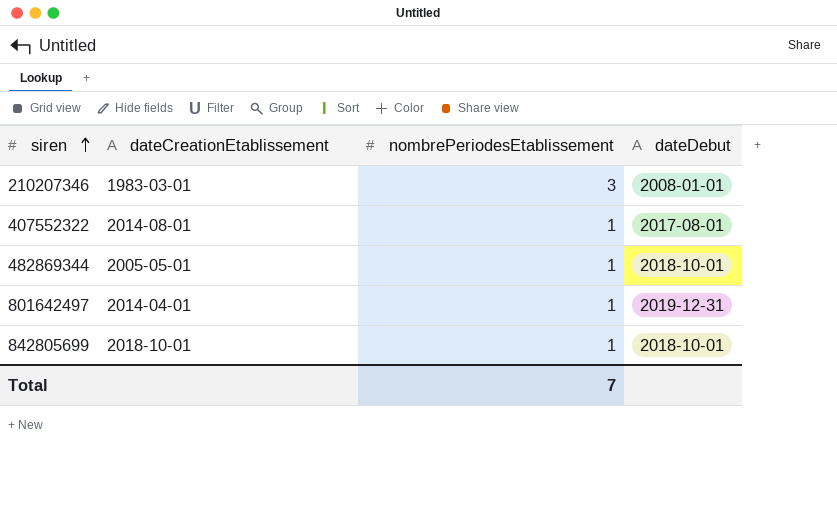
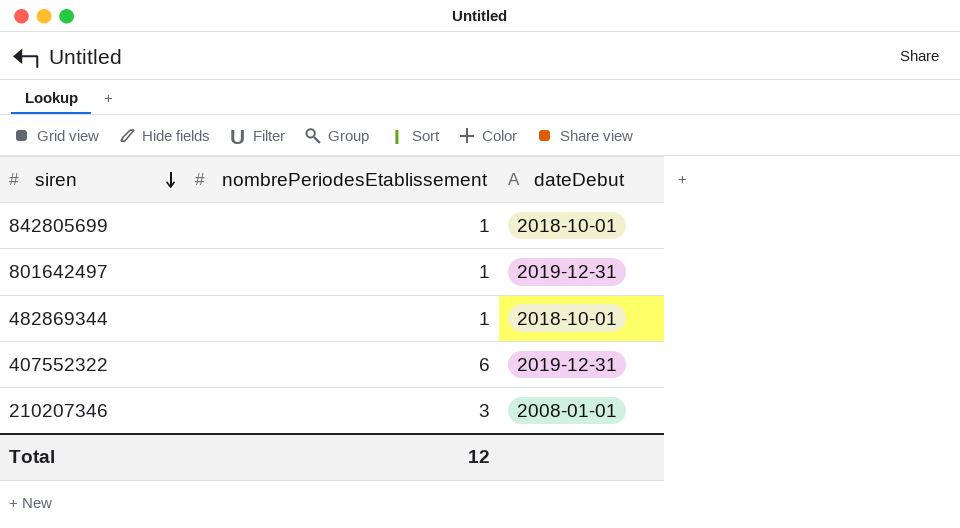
row order: siren ascending -> siren descending
column dateCreationEtablissement | position: 2 -> none
407552322 | nombrePeriodesEtablissement: 1 -> 6
407552322 | dateDebut: 2017-08-01 -> 2019-12-31
Total | nombrePeriodesEtablissement: 7 -> 12

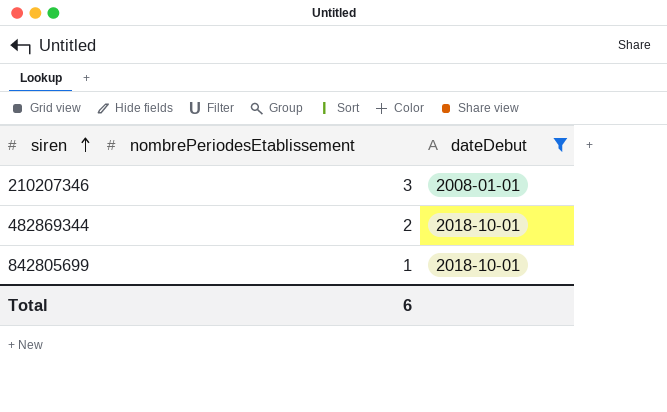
filter: none -> dateDebut != 2019-12-31
row order: siren descending -> siren ascending
482869344 | nombrePeriodesEtablissement: 1 -> 2
Total | nombrePeriodesEtablissement: 12 -> 6

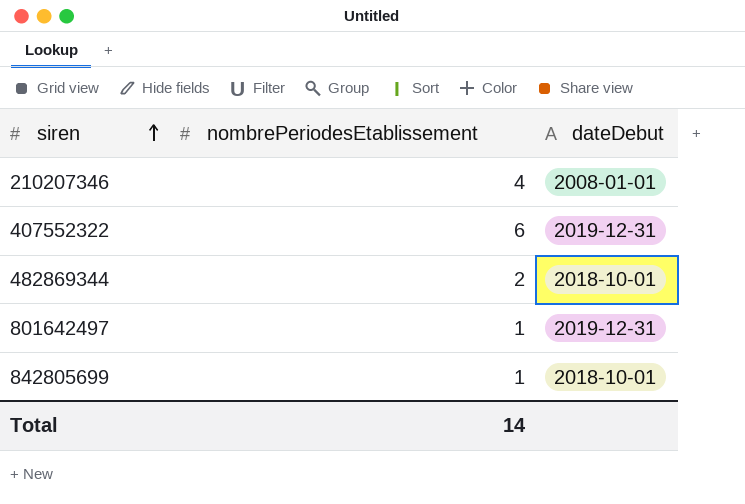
filter: dateDebut != 2019-12-31 -> none
210207346 | nombrePeriodesEtablissement: 3 -> 4
Total | nombrePeriodesEtablissement: 6 -> 14

